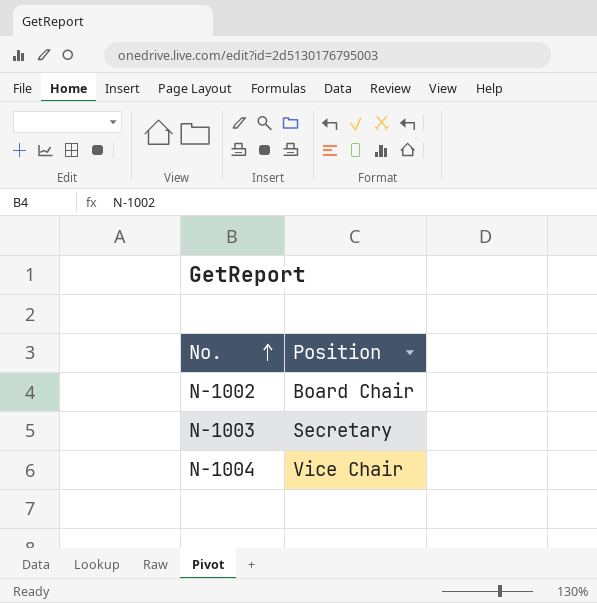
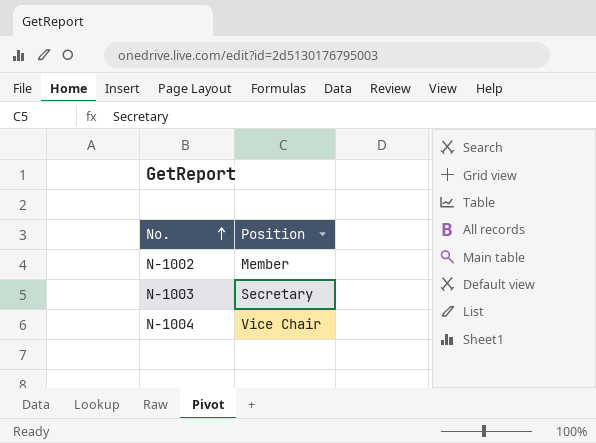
N-1002 | Position: Board Chair -> Member

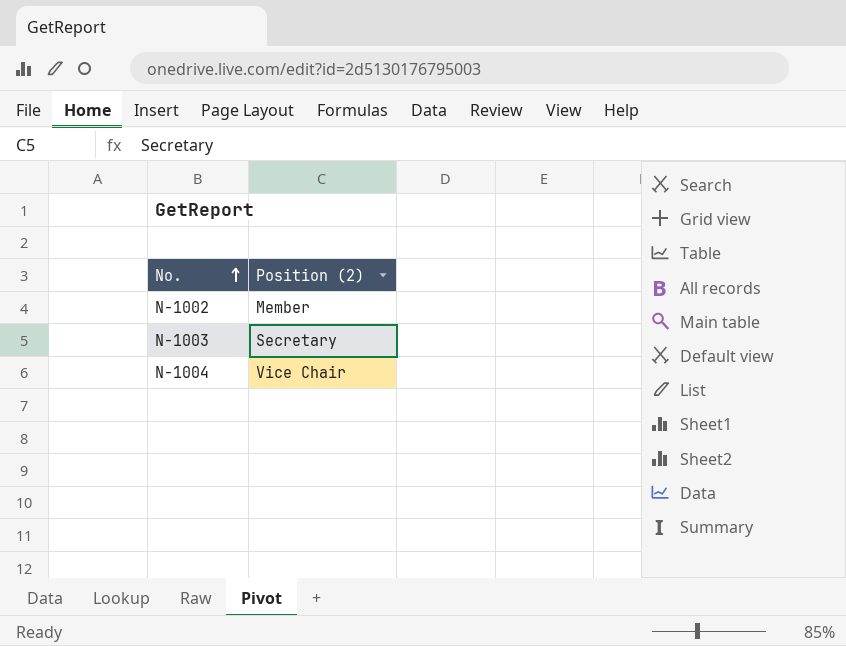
column name: Position -> Position (2)

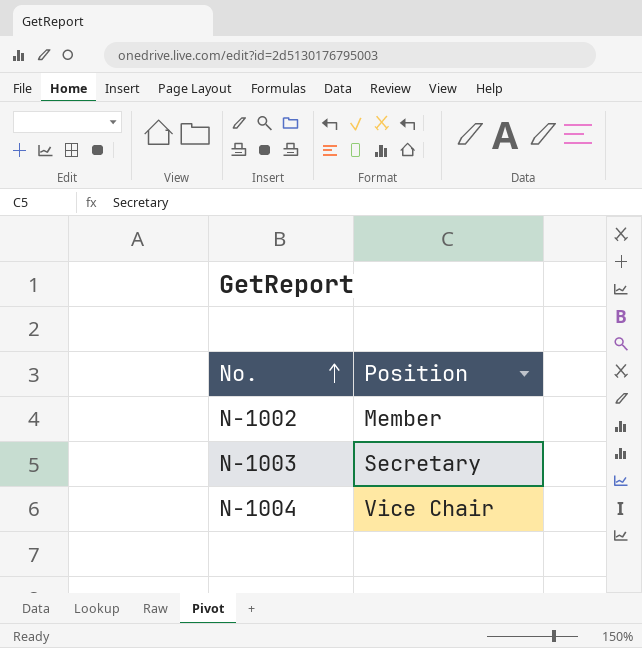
column name: Position (2) -> Position

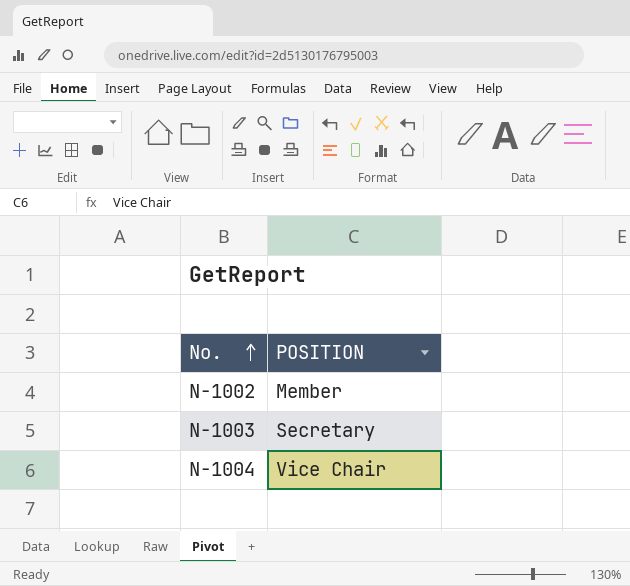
column name: Position -> POSITION

